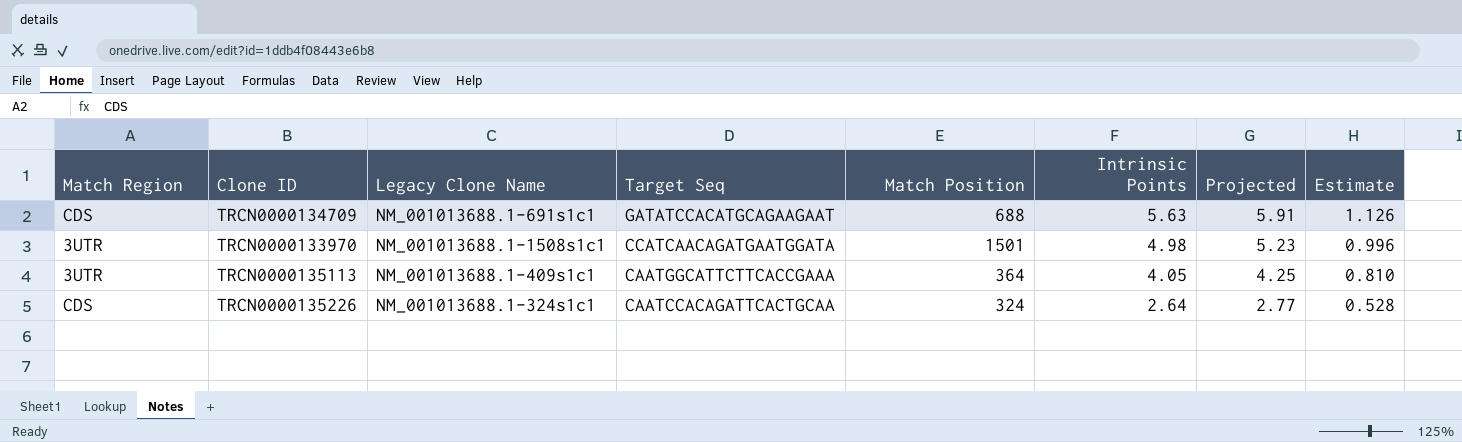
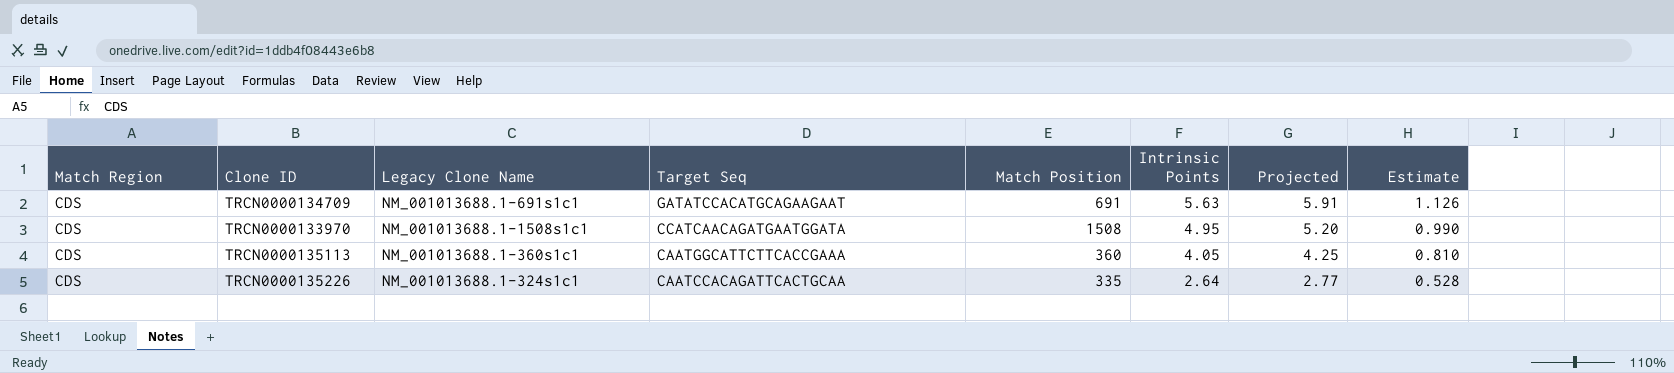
TRCN0000134709 | Match Position: 688 -> 691
TRCN0000133970 | Match Region: 3UTR -> CDS
TRCN0000133970 | Match Position: 1501 -> 1508
TRCN0000133970 | Intrinsic Points: 4.98 -> 4.95
TRCN0000133970 | Projected: 5.23 -> 5.20
TRCN0000133970 | Estimate: 0.996 -> 0.990
TRCN0000135113 | Match Region: 3UTR -> CDS
TRCN0000135113 | Legacy Clone Name: NM_001013688.1-409s1c1 -> NM_001013688.1-360s1c1
TRCN0000135113 | Match Position: 364 -> 360
TRCN0000135226 | Match Position: 324 -> 335

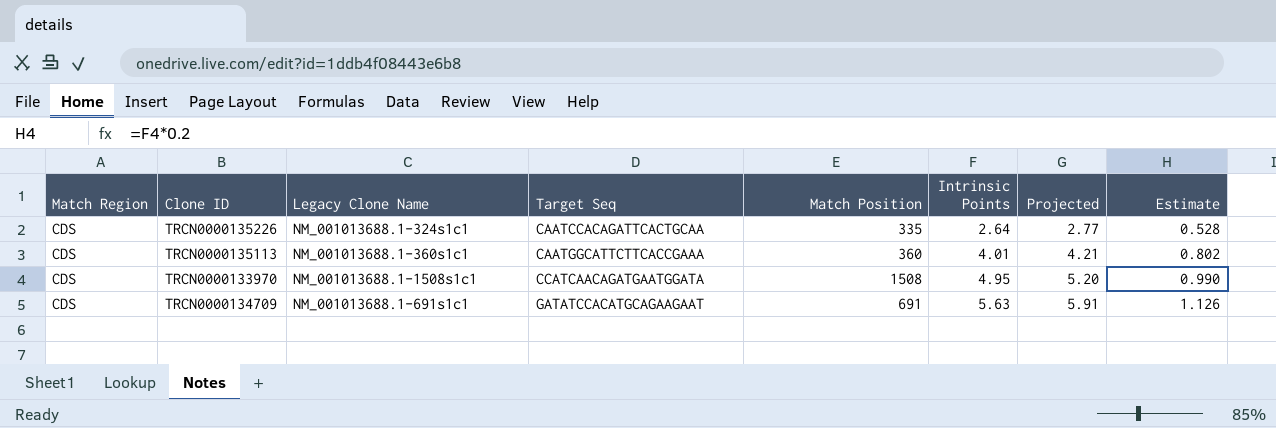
row order: Target Seq descending -> Target Seq ascending
TRCN0000135113 | Intrinsic Points: 4.05 -> 4.01
TRCN0000135113 | Projected: 4.25 -> 4.21
TRCN0000135113 | Estimate: 0.810 -> 0.802

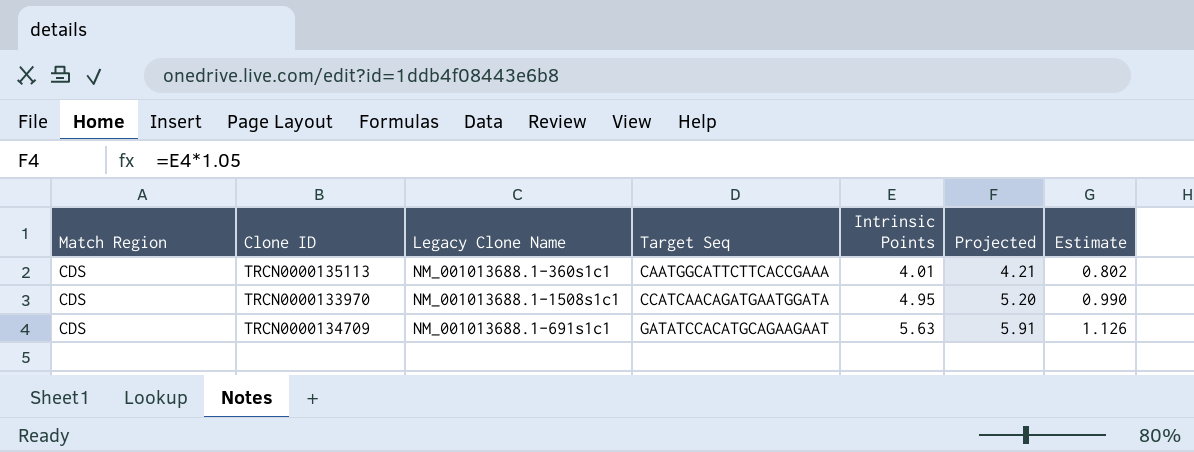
column Match Position | position: 5 -> none
row TRCN0000135226: CDS | NM_001013688.1-324s1c1 | CAATCCACAGATTCACTGCAA | 335 | 2.64 | 2.77 | 0.528 -> none

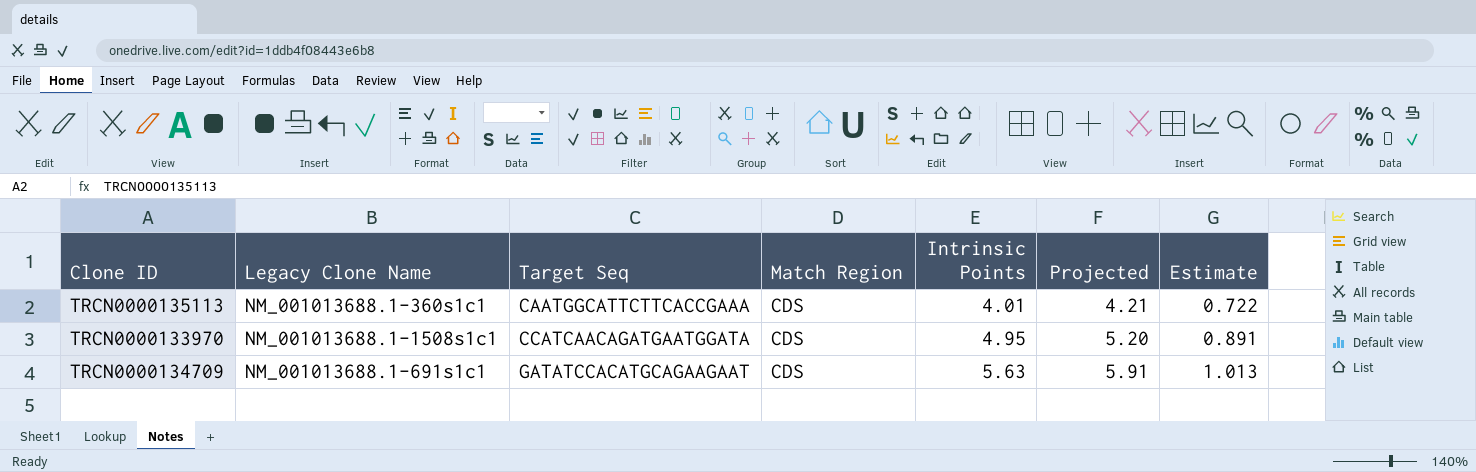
column Match Region | position: 1 -> 4
column Estimate | formula: [Intrinsic Points] * 0.2 -> [Intrinsic Points] * 0.18

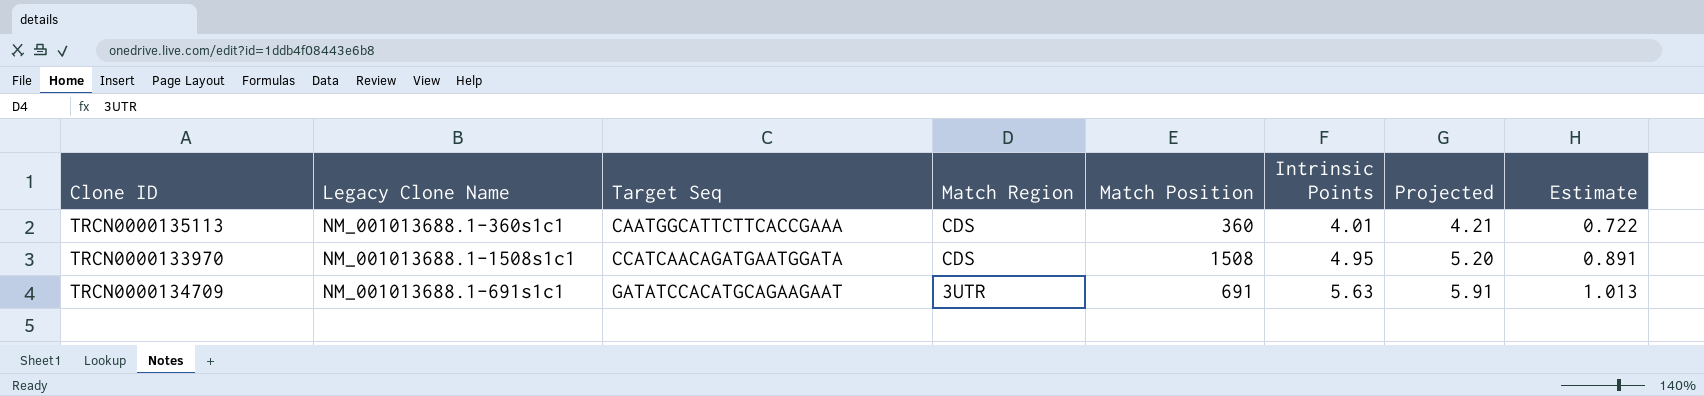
column Match Position | position: none -> 5
TRCN0000134709 | Match Region: CDS -> 3UTR

